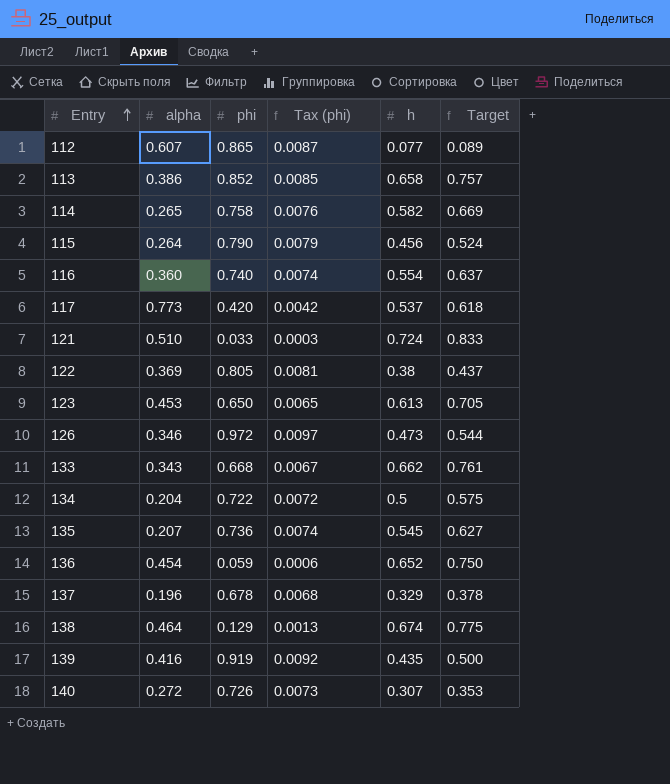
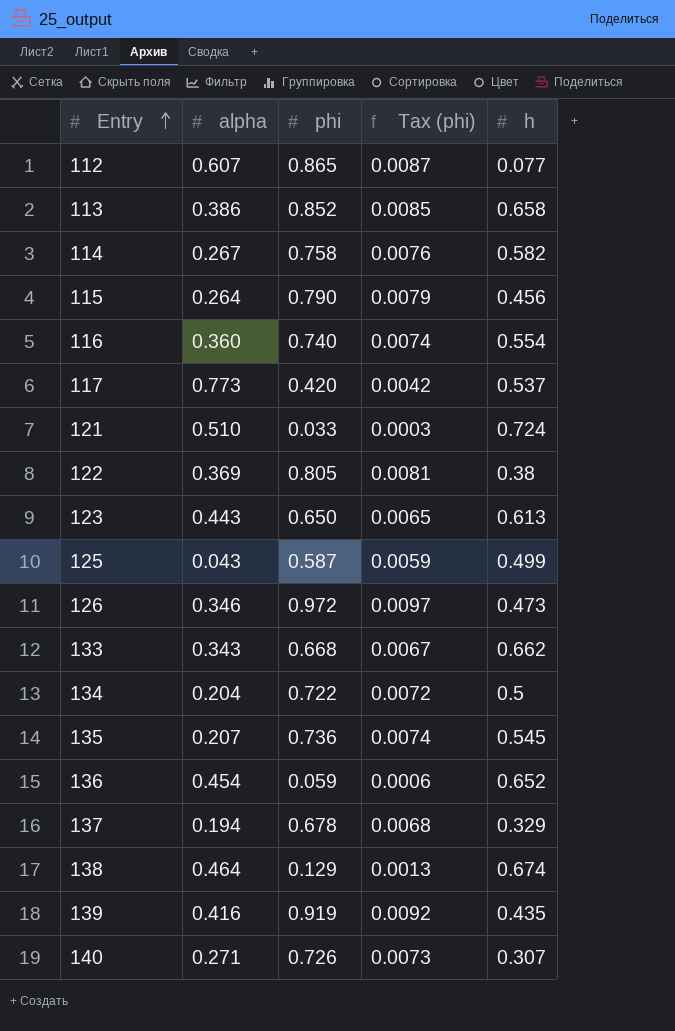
column Target | formula: [h] * 1.15 -> none
114 | alpha: 0.265 -> 0.267
123 | alpha: 0.453 -> 0.443
row 125: none -> 0.043 | 0.587 | 0.0059 | 0.499
137 | alpha: 0.196 -> 0.194
140 | alpha: 0.272 -> 0.271

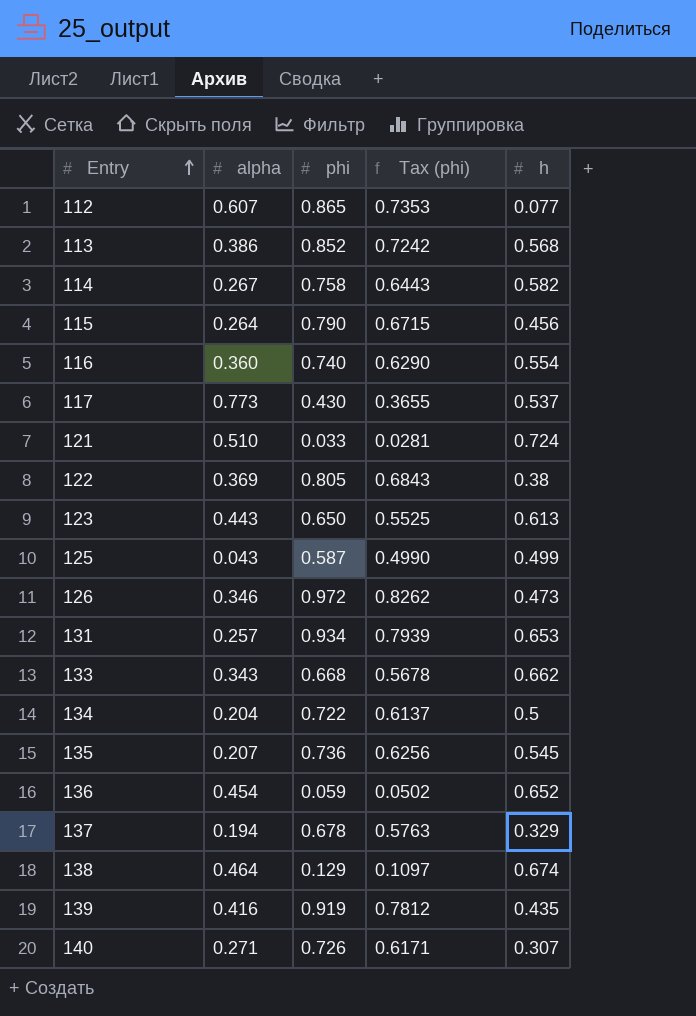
column Tax (phi) | formula: [phi] * 0.01 -> [phi] * 0.85
113 | h: 0.658 -> 0.568
117 | phi: 0.420 -> 0.430
row 131: none -> 0.257 | 0.934 | 0.7939 | 0.653

